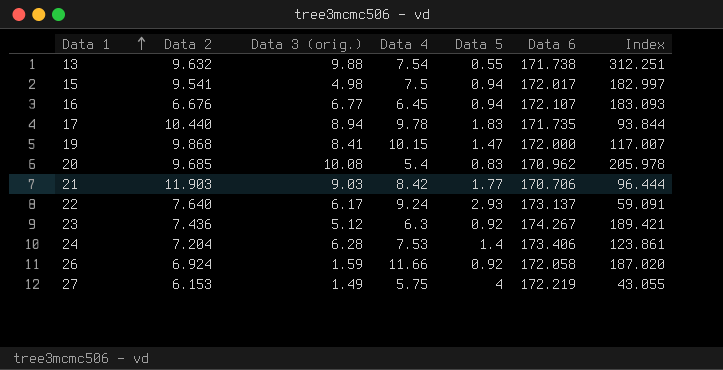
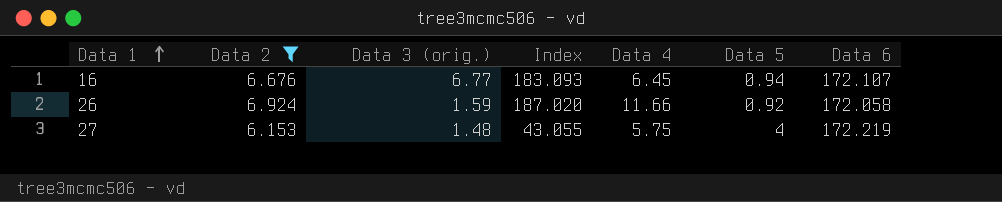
filter: none -> Data 2 <= 6.924
column Index | position: 7 -> 4
27 | Data 3 (orig.): 1.49 -> 1.48

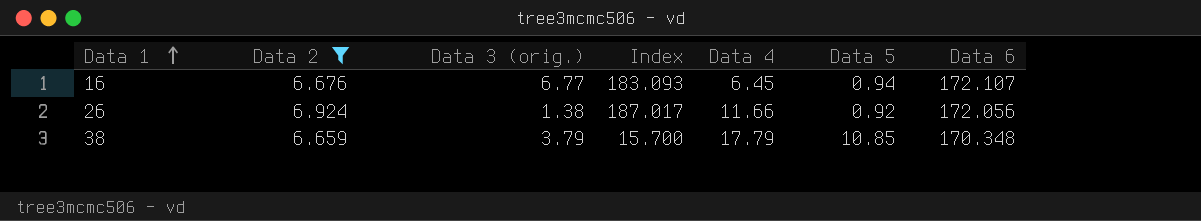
row 27: 6.153 | 1.48 | 43.055 | 5.75 | 4 | 172.219 -> none
26 | Data 3 (orig.): 1.59 -> 1.38
26 | Index: 187.020 -> 187.017
26 | Data 6: 172.058 -> 172.056
row 38: none -> 6.659 | 3.79 | 15.700 | 17.79 | 10.85 | 170.348

